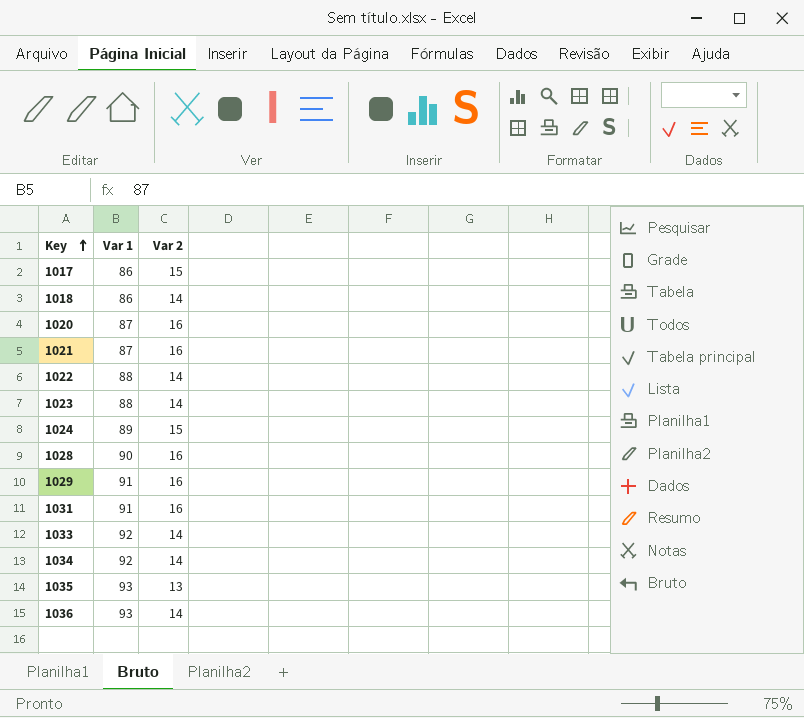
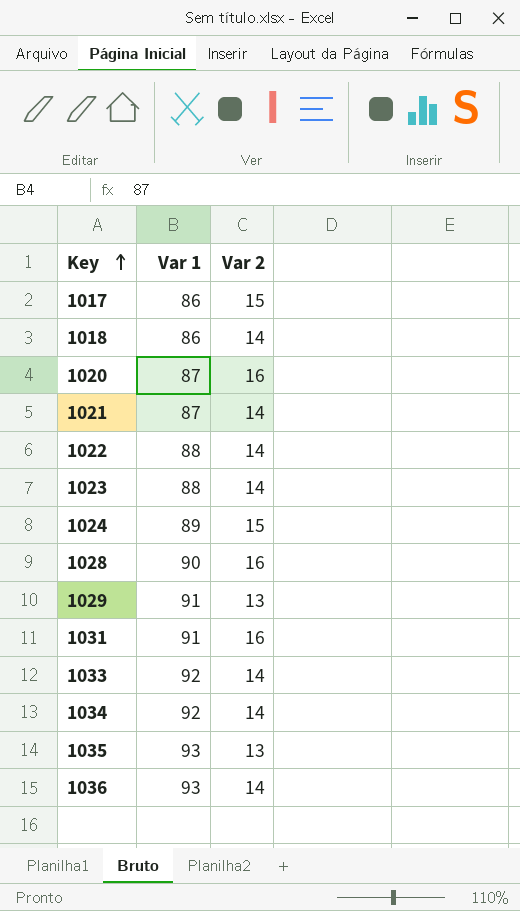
1021 | Var 2: 16 -> 14
1029 | Var 2: 16 -> 13

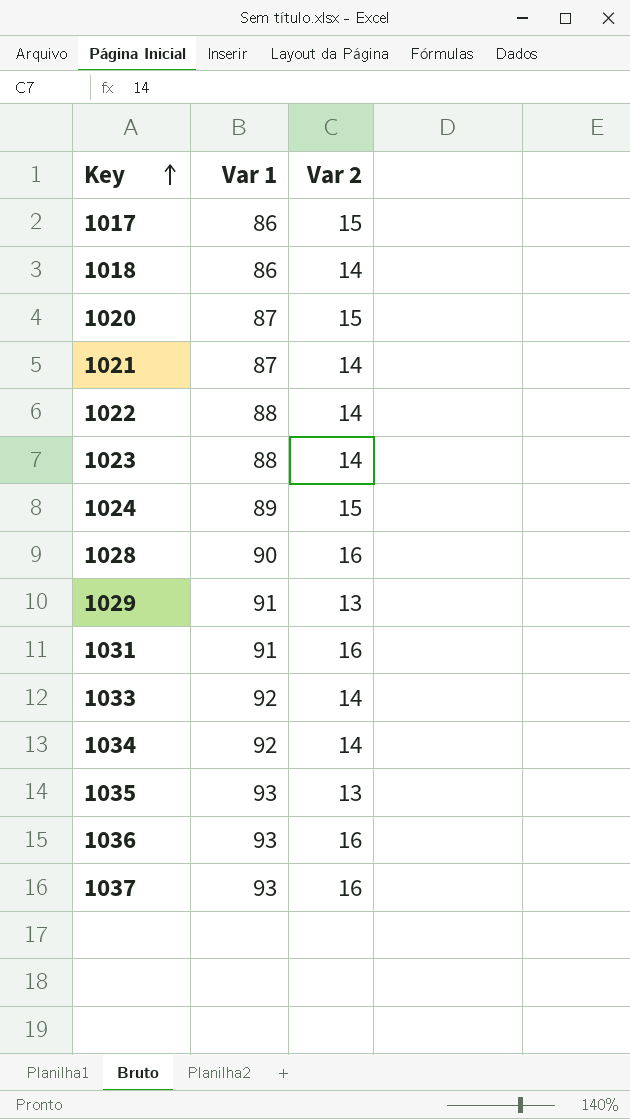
1020 | Var 2: 16 -> 15
1036 | Var 2: 14 -> 16
row 1037: none -> 93 | 16

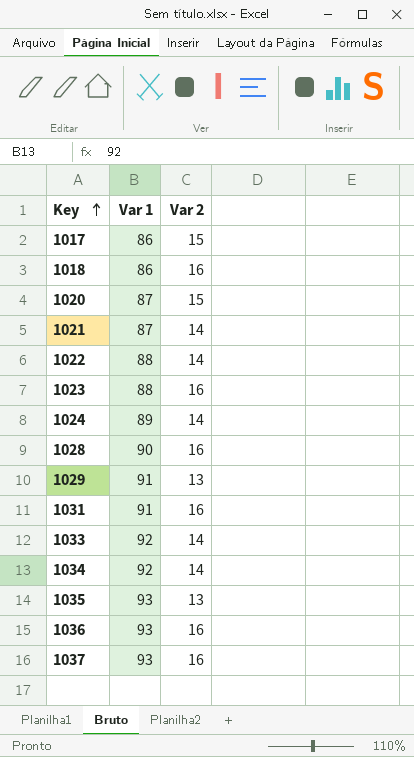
1018 | Var 2: 14 -> 16
1023 | Var 2: 14 -> 16
1024 | Var 2: 15 -> 14

